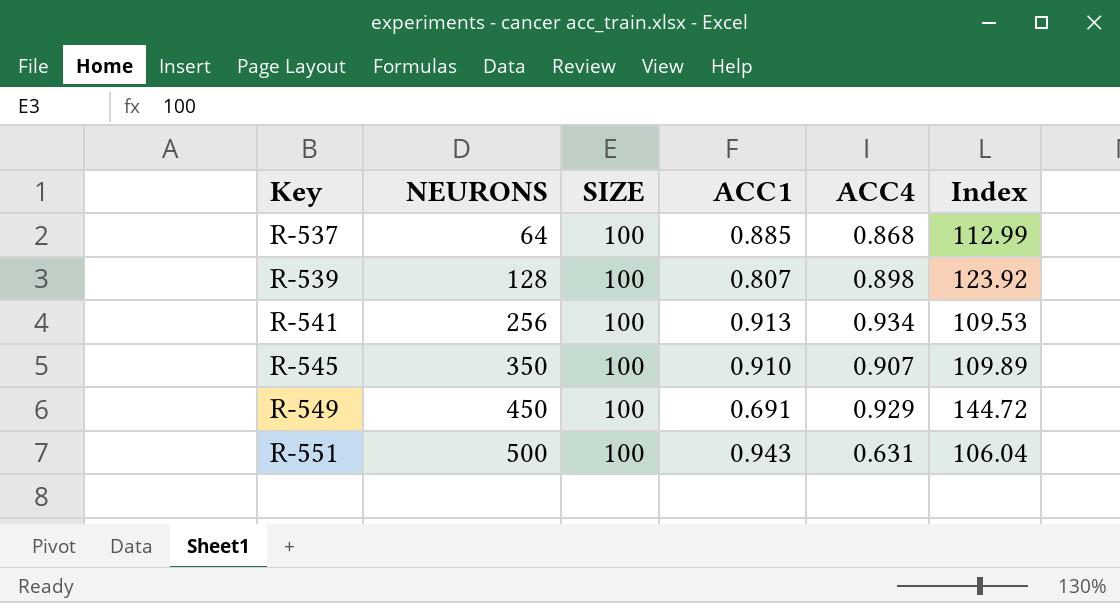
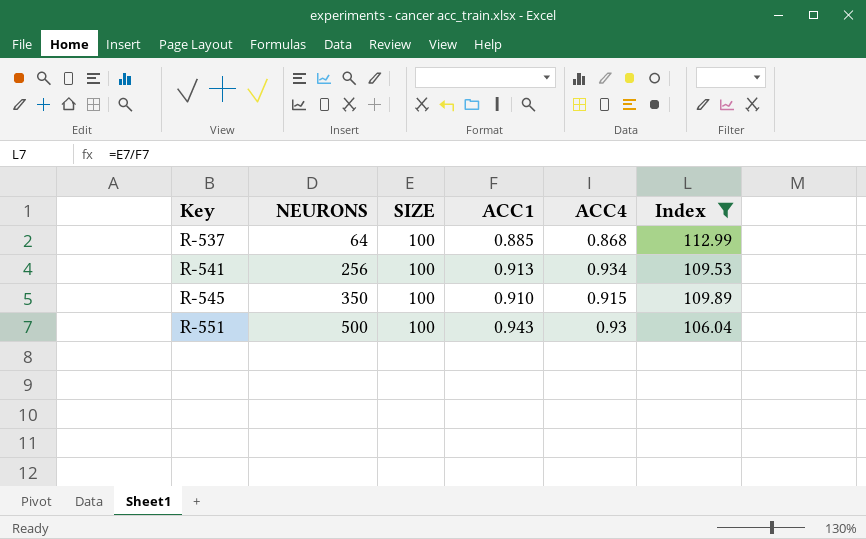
filter: none -> Index <= 112.99
R-545 | ACC4: 0.907 -> 0.915
R-551 | ACC4: 0.631 -> 0.93

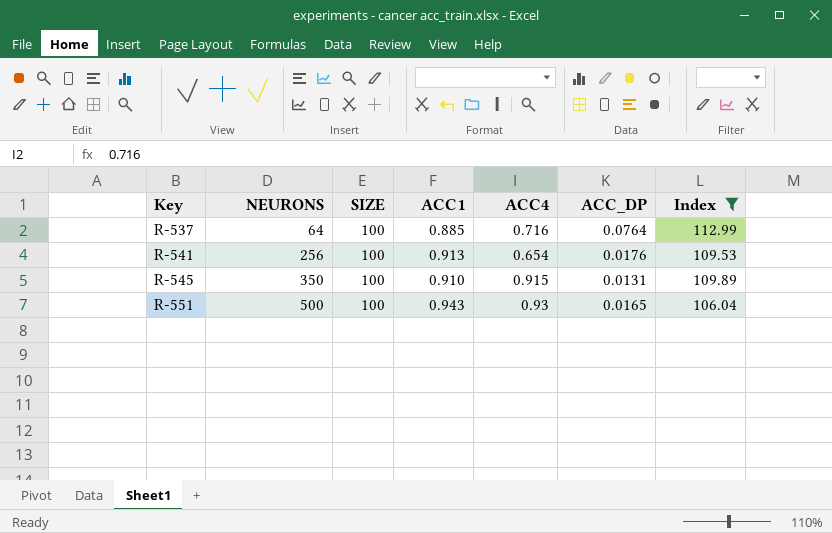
column ACC_DP | position: none -> 6
R-537 | ACC4: 0.868 -> 0.716
R-541 | ACC4: 0.934 -> 0.654

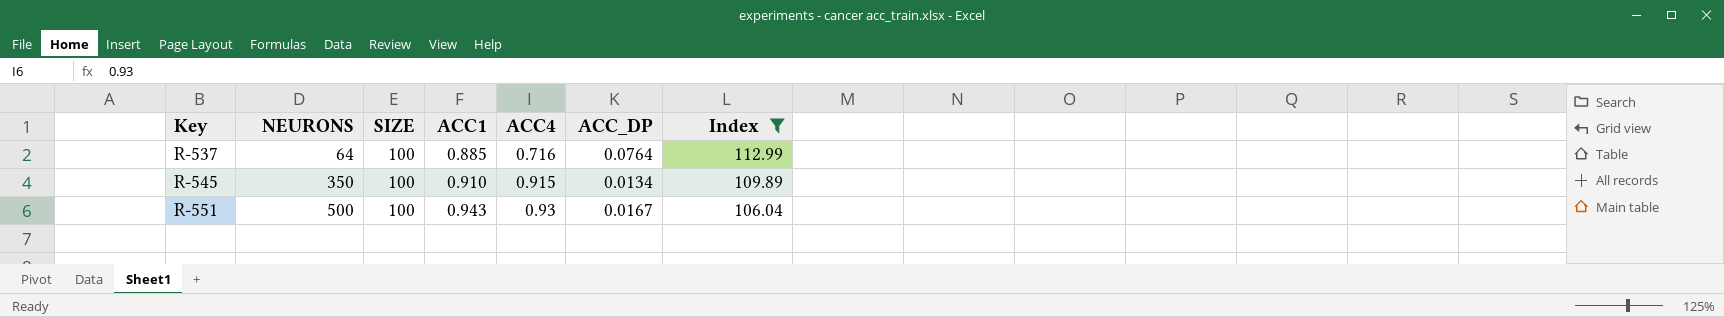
row R-541: 256 | 100 | 0.913 | 0.654 | 0.0176 | 109.53 -> none
R-545 | ACC_DP: 0.0131 -> 0.0134
R-551 | ACC_DP: 0.0165 -> 0.0167

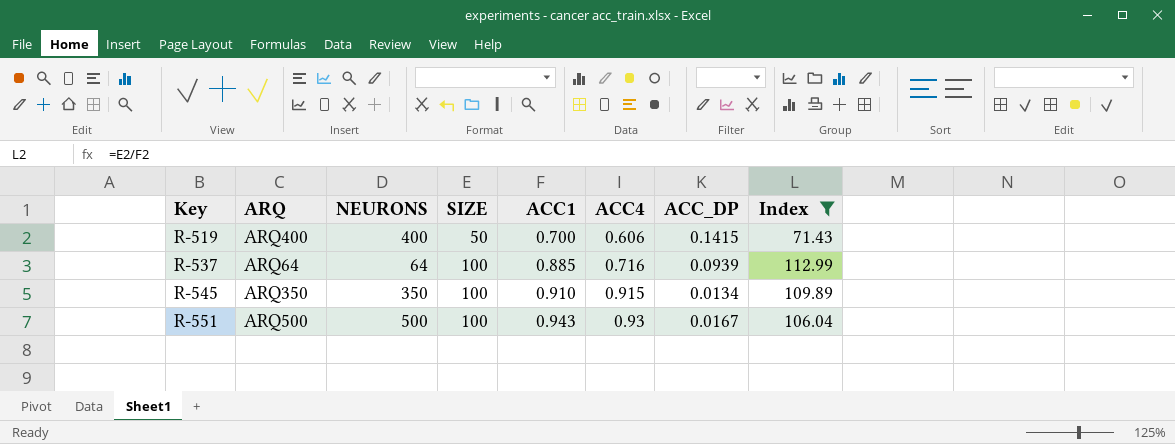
column ARQ | position: none -> 2
row R-519: none -> ARQ400 | 400 | 50 | 0.700 | 0.606 | 0.1415 | 71.43
R-537 | ACC_DP: 0.0764 -> 0.0939

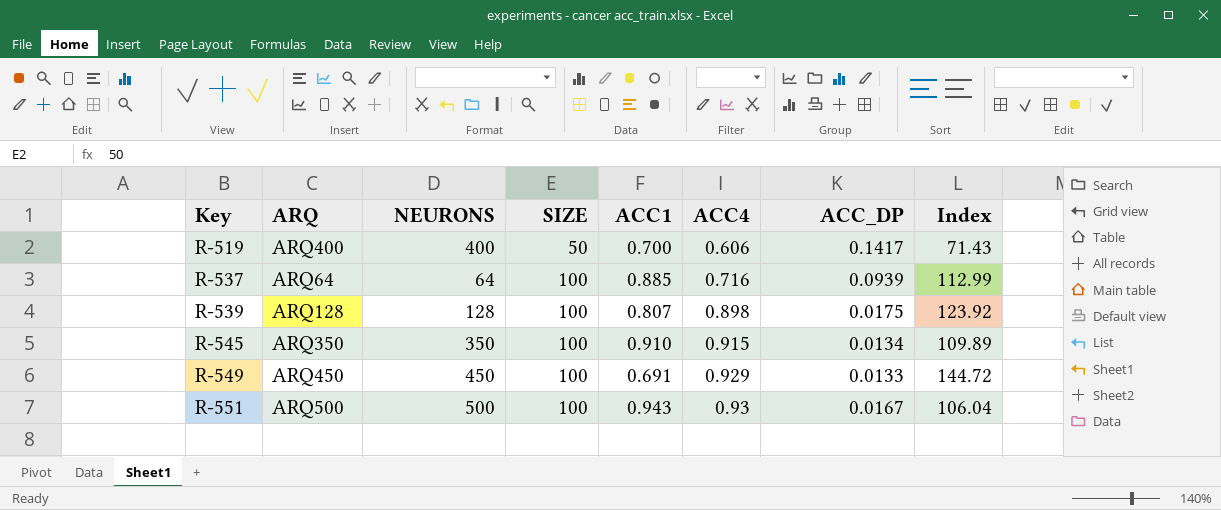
filter: Index <= 112.99 -> none
R-519 | ACC_DP: 0.1415 -> 0.1417

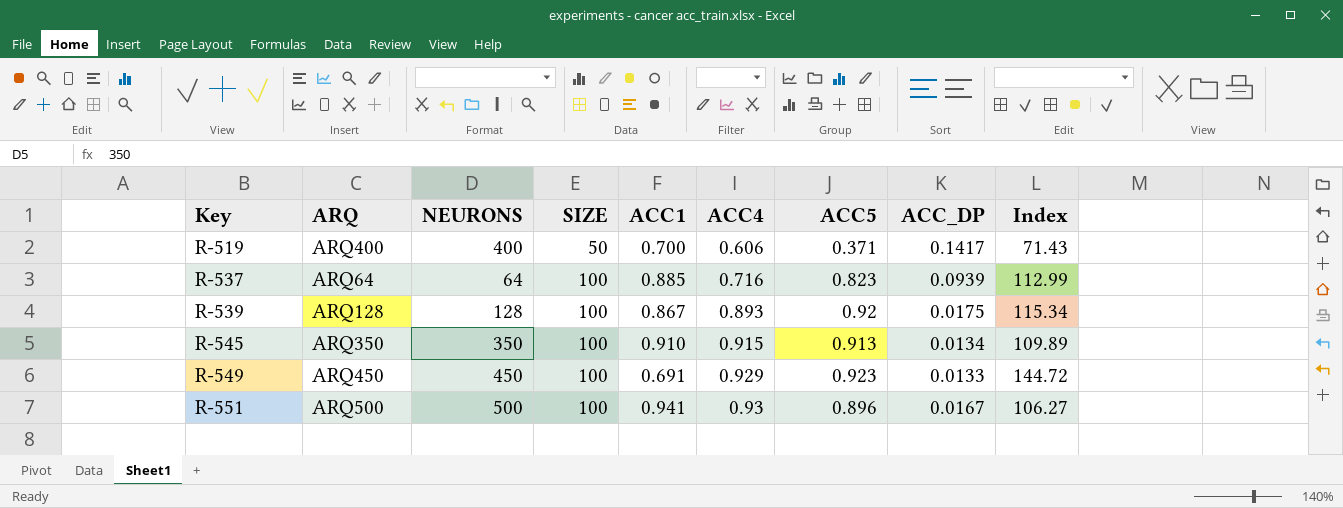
column ACC5 | position: none -> 7
R-539 | ACC1: 0.807 -> 0.867
R-539 | ACC4: 0.898 -> 0.893
R-539 | Index: 123.92 -> 115.34
R-551 | ACC1: 0.943 -> 0.941
R-551 | Index: 106.04 -> 106.27

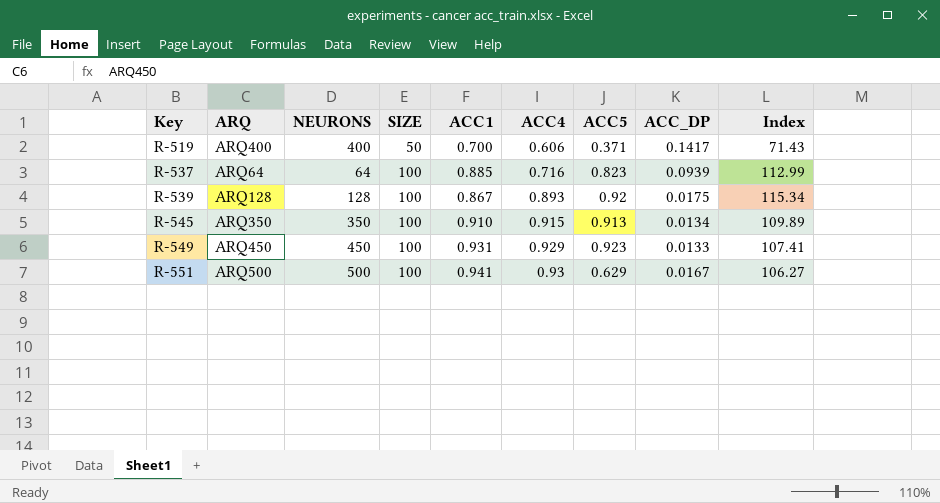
R-549 | ACC1: 0.691 -> 0.931
R-549 | Index: 144.72 -> 107.41
R-551 | ACC5: 0.896 -> 0.629

